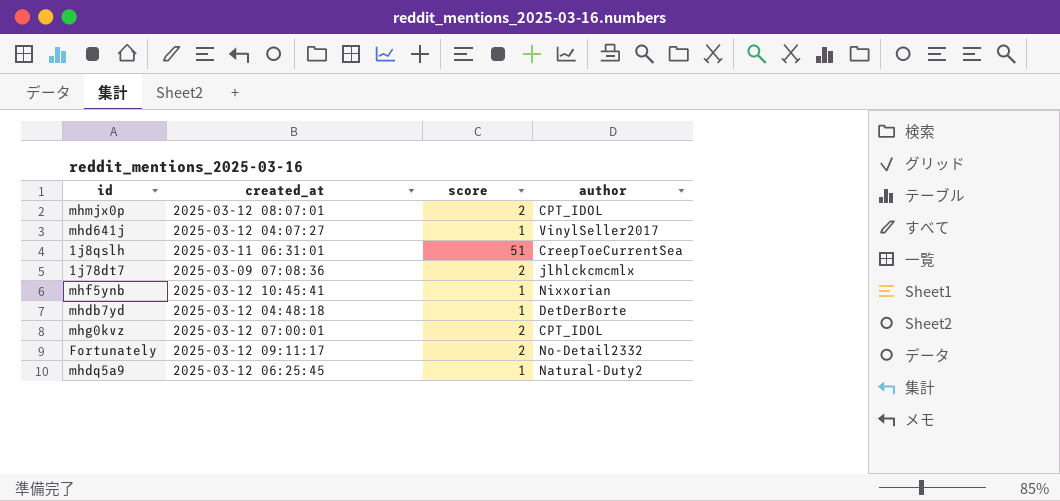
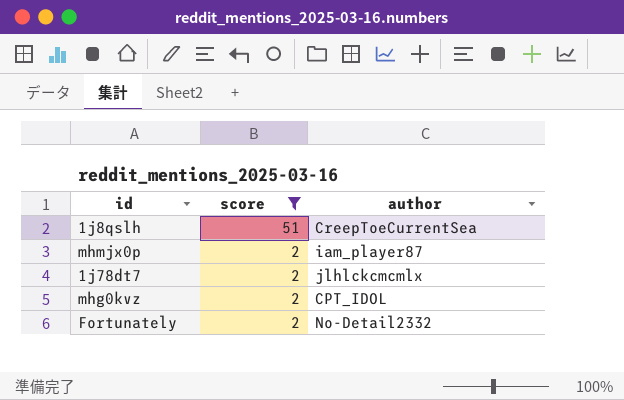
filter: none -> score != 1
row order: none -> score descending
column created_at | position: 2 -> none
mhmjx0p | author: CPT_IDOL -> iam_player87

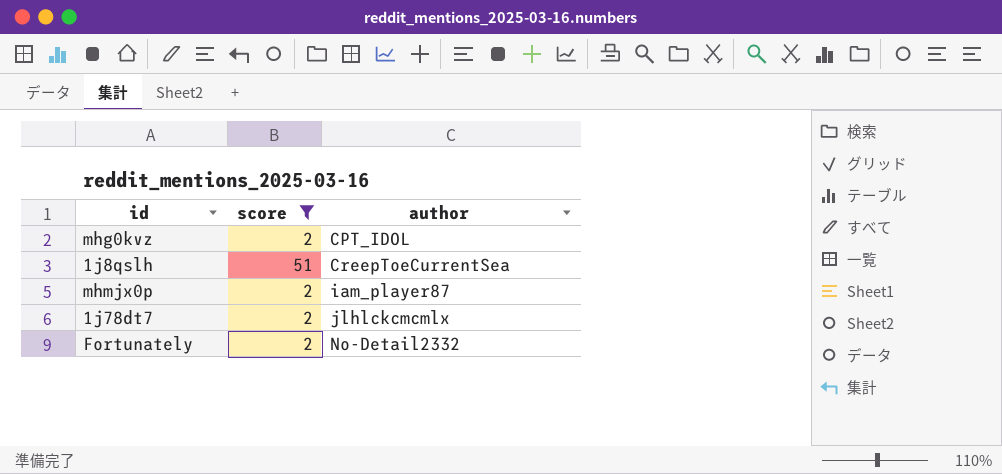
row order: score descending -> author ascending

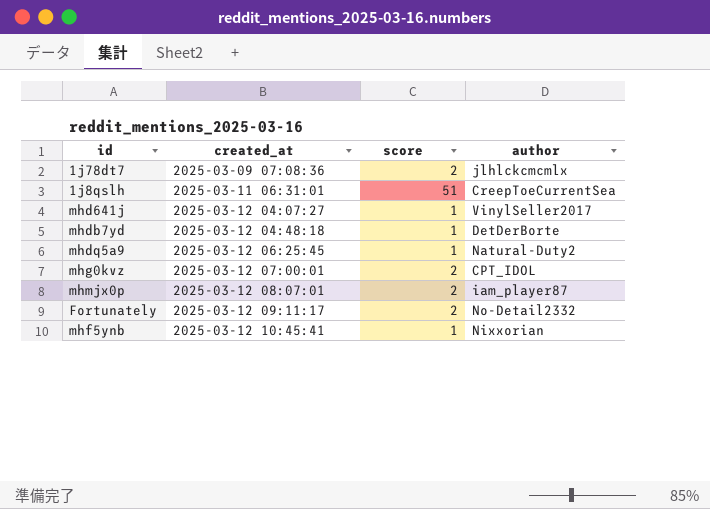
filter: score != 1 -> none
row order: author ascending -> created_at ascending
column created_at | position: none -> 2

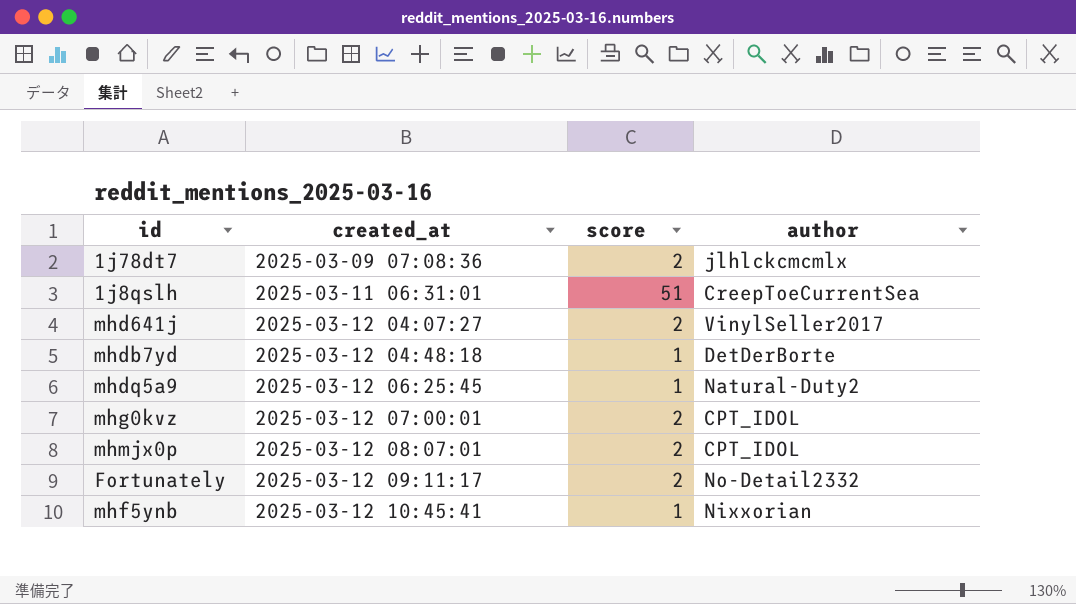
mhd641j | score: 1 -> 2
mhmjx0p | author: iam_player87 -> CPT_IDOL

